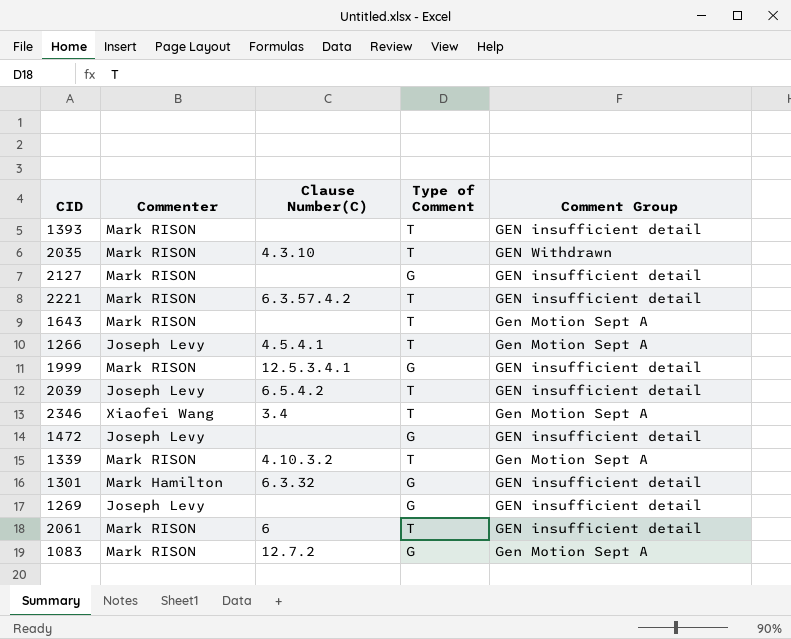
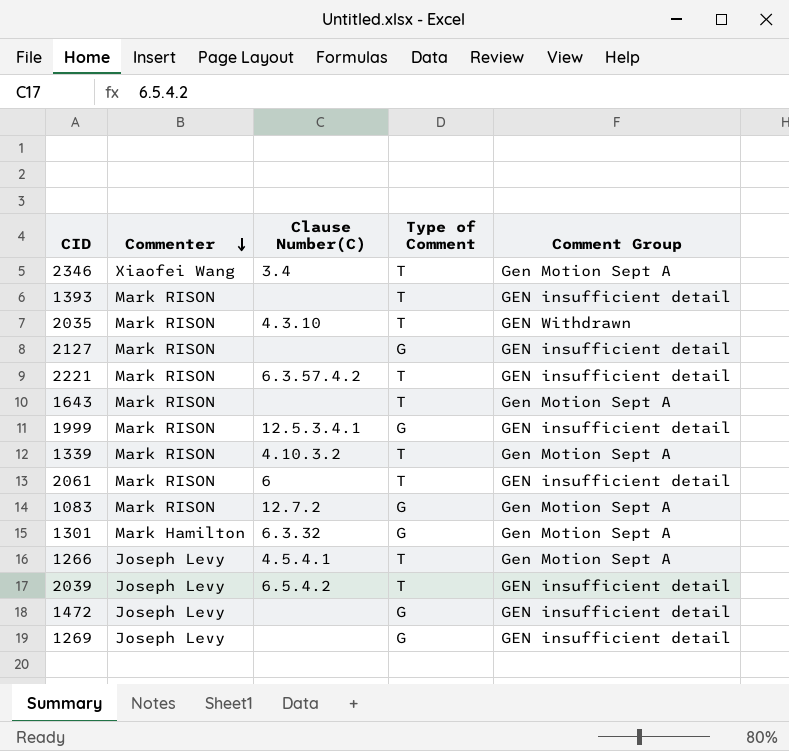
row order: none -> Commenter descending
1301 | Comment Group: GEN insufficient detail -> Gen Motion Sept A

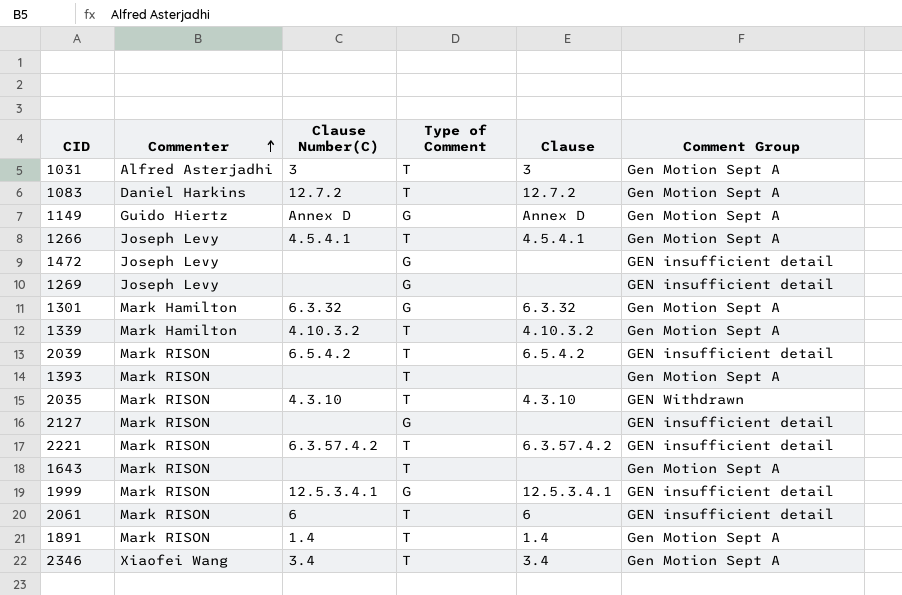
row order: Commenter descending -> Commenter ascending
column Clause | position: none -> 5
row 1031: none -> Alfred Asterjadhi | 3 | T | 3 | Gen Motion Sept A
1083 | Commenter: Mark RISON -> Daniel Harkins
1083 | Type of Comment: G -> T
row 1149: none -> Guido Hiertz | Annex D | G | Annex D | Gen Motion Sept A
1339 | Commenter: Mark RISON -> Mark Hamilton
2039 | Commenter: Joseph Levy -> Mark RISON
1393 | Comment Group: GEN insufficient detail -> Gen Motion Sept A
row 1891: none -> Mark RISON | 1.4 | T | 1.4 | Gen Motion Sept A

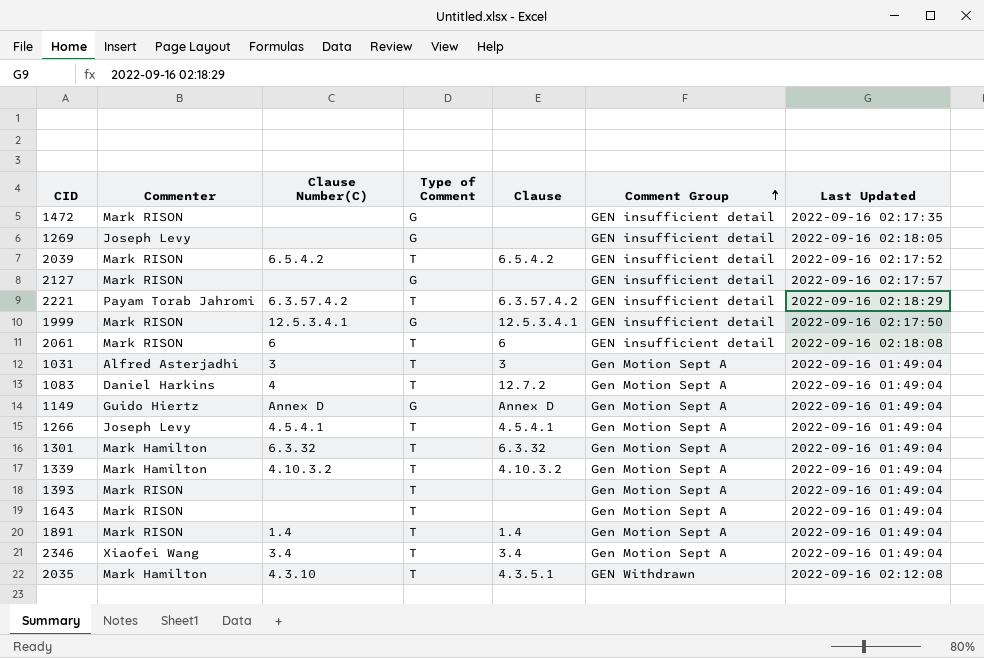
row order: Commenter ascending -> Comment Group ascending
column Last Updated | position: none -> 7
1472 | Commenter: Joseph Levy -> Mark RISON
2221 | Commenter: Mark RISON -> Payam Torab Jahromi
1083 | Clause Number(C): 12.7.2 -> 4
1301 | Type of Comment: G -> T
2035 | Commenter: Mark RISON -> Mark Hamilton
2035 | Clause: 4.3.10 -> 4.3.5.1

